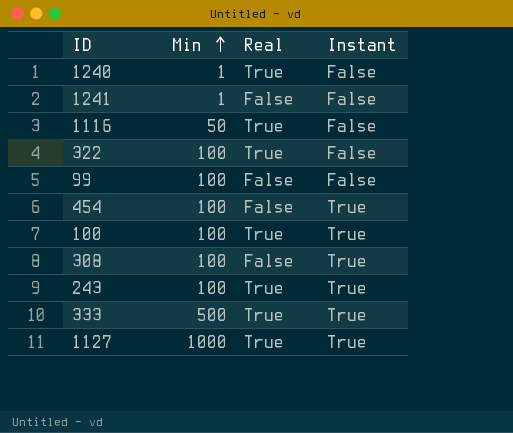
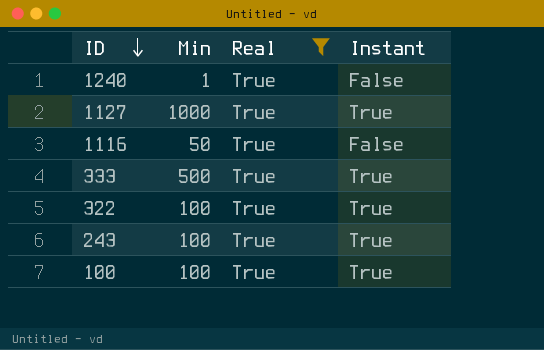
filter: none -> Real = True
row order: Min ascending -> ID descending
322 | Instant: False -> True

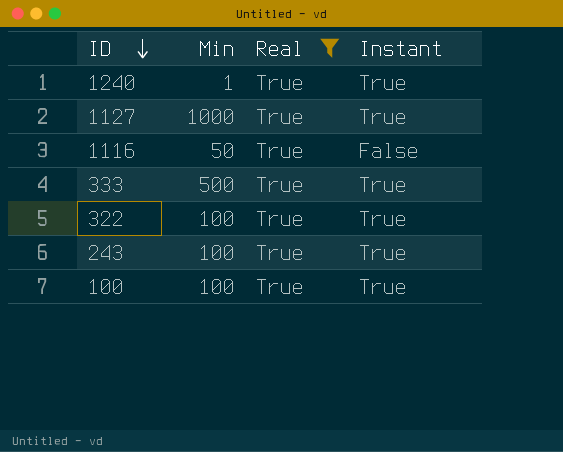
1240 | Instant: False -> True

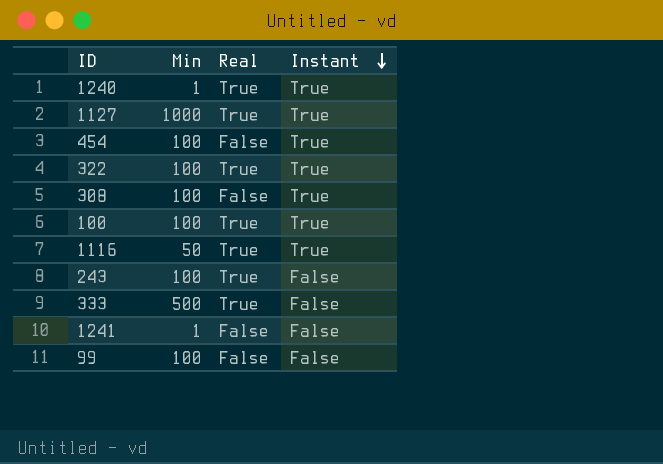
filter: Real = True -> none
row order: ID descending -> Instant descending
1116 | Instant: False -> True
243 | Instant: True -> False
333 | Instant: True -> False

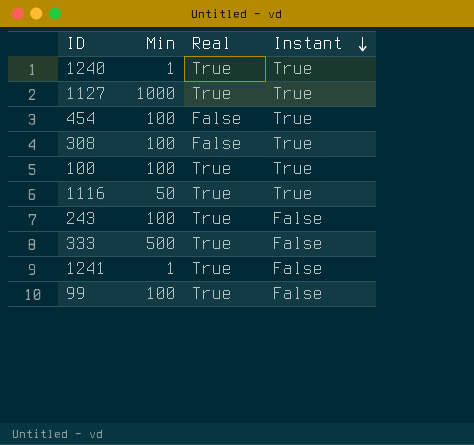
row 322: 100 | True | True -> none
1241 | Real: False -> True
99 | Real: False -> True

